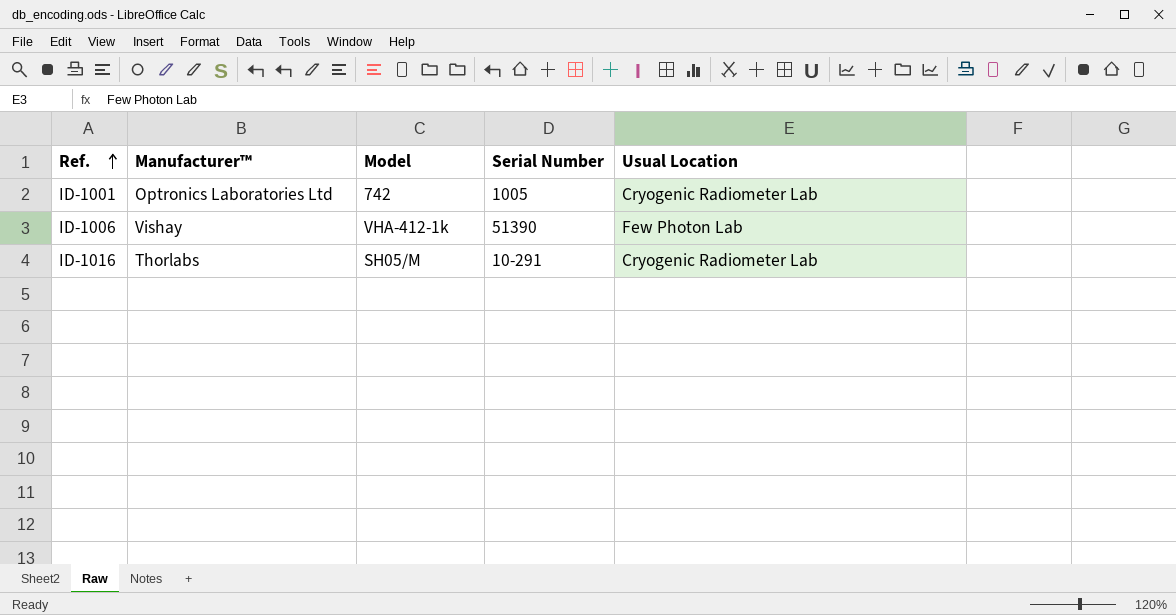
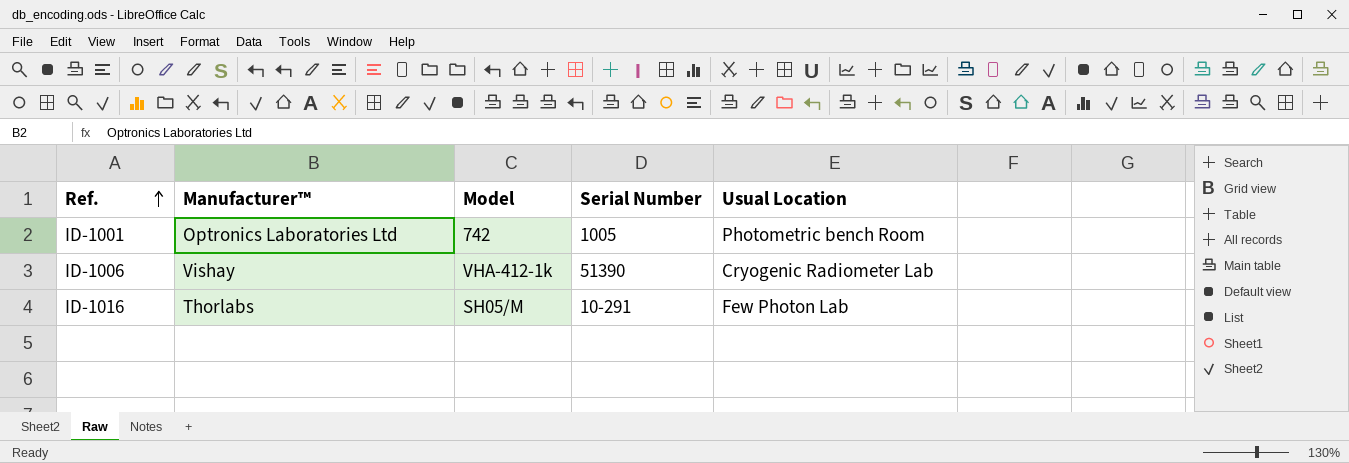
ID-1001 | Usual Location: Cryogenic Radiometer Lab -> Photometric bench Room
ID-1006 | Usual Location: Few Photon Lab -> Cryogenic Radiometer Lab
ID-1016 | Usual Location: Cryogenic Radiometer Lab -> Few Photon Lab

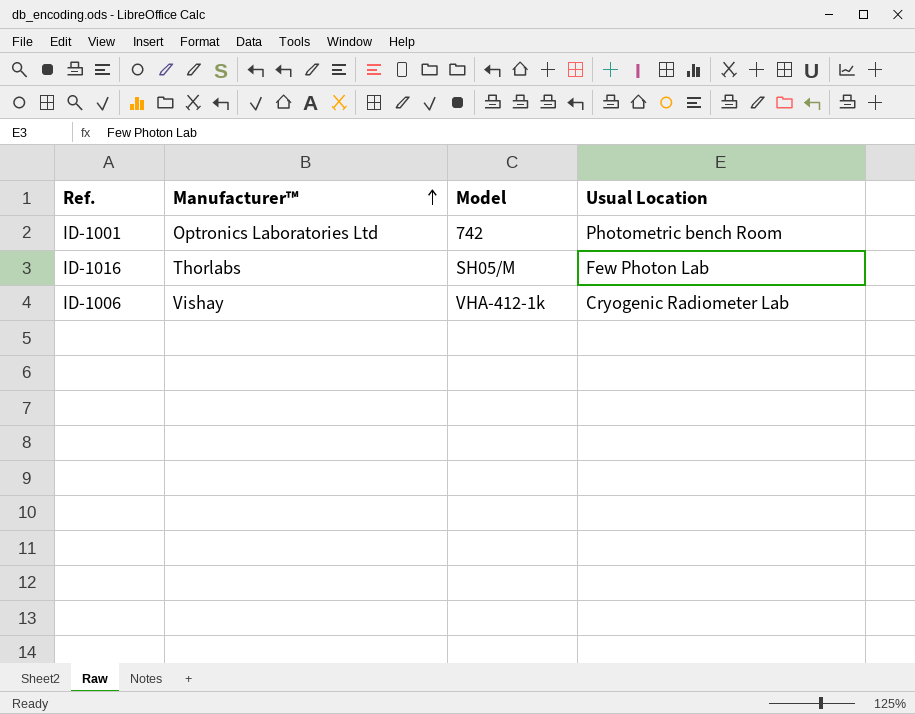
row order: Ref. ascending -> Manufacturer™ ascending
column Serial Number | position: 4 -> none

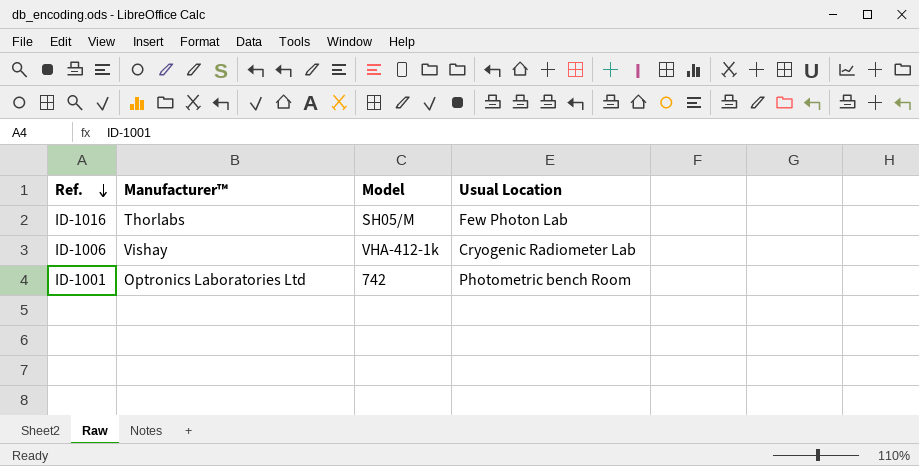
row order: Manufacturer™ ascending -> Ref. descending

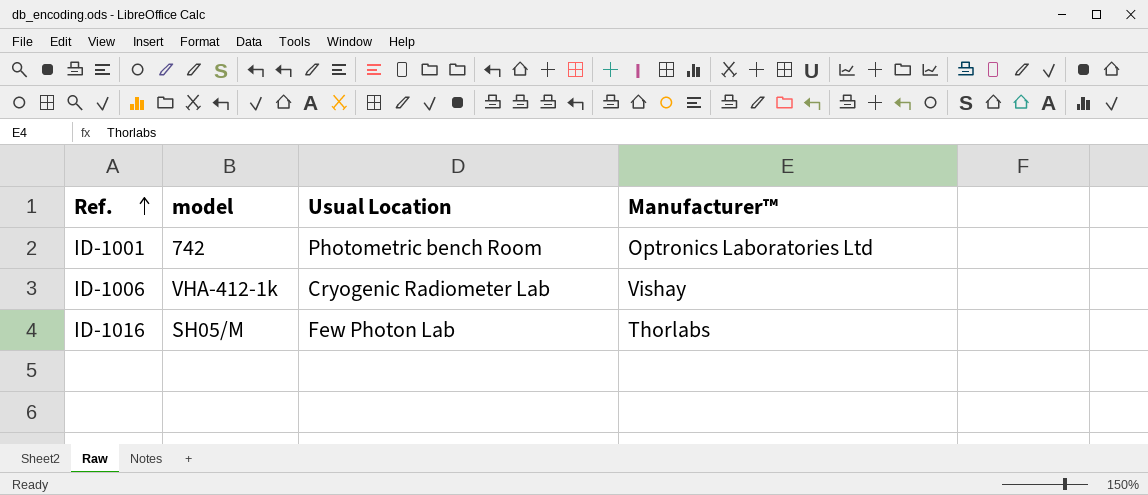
row order: Ref. descending -> Ref. ascending
column name: Model -> model
column Manufacturer™ | position: 2 -> 4

